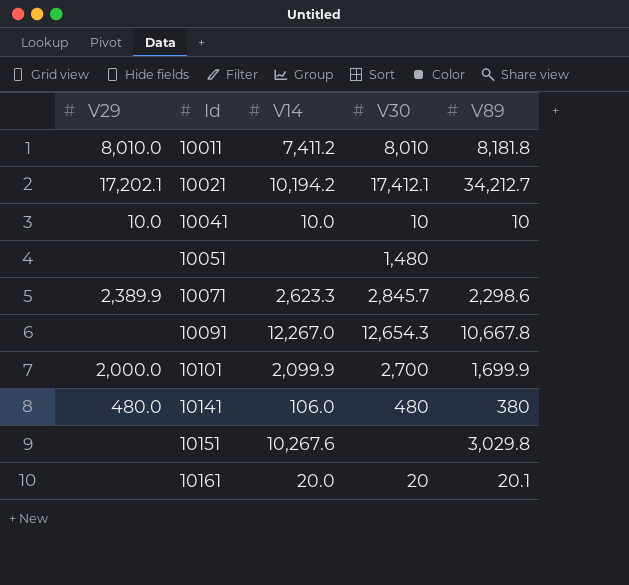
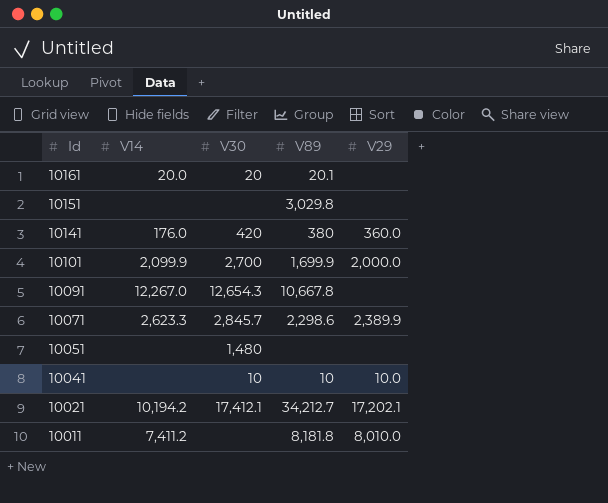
row order: Id ascending -> Id descending
column V29 | position: 1 -> 5
10151 | V14: 10,267.6 -> none
10141 | V14: 106.0 -> 176.0
10141 | V30: 480 -> 420
10141 | V29: 480.0 -> 360.0
10041 | V14: 10.0 -> none
10011 | V30: 8,010 -> none

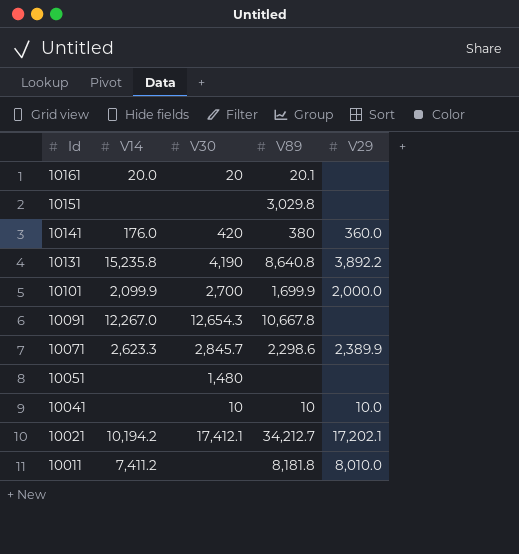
row 10131: none -> 15,235.8 | 4,190 | 8,640.8 | 3,892.2

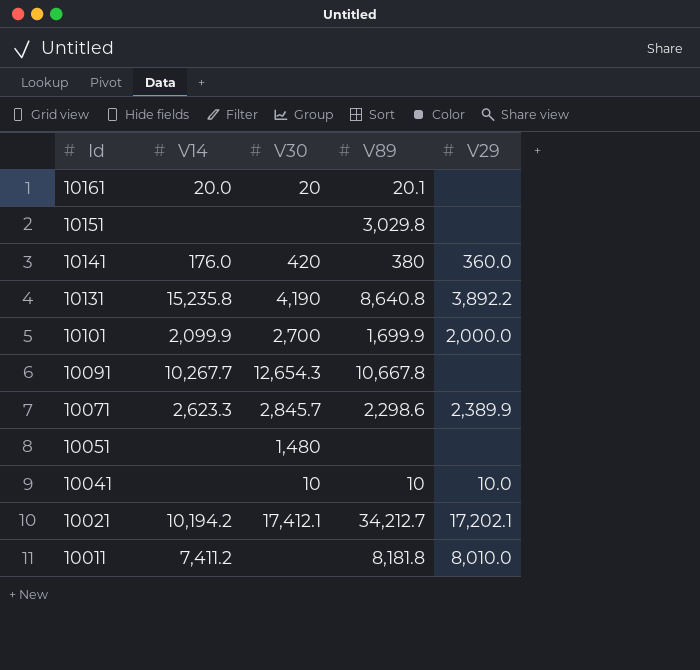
10091 | V14: 12,267.0 -> 10,267.7

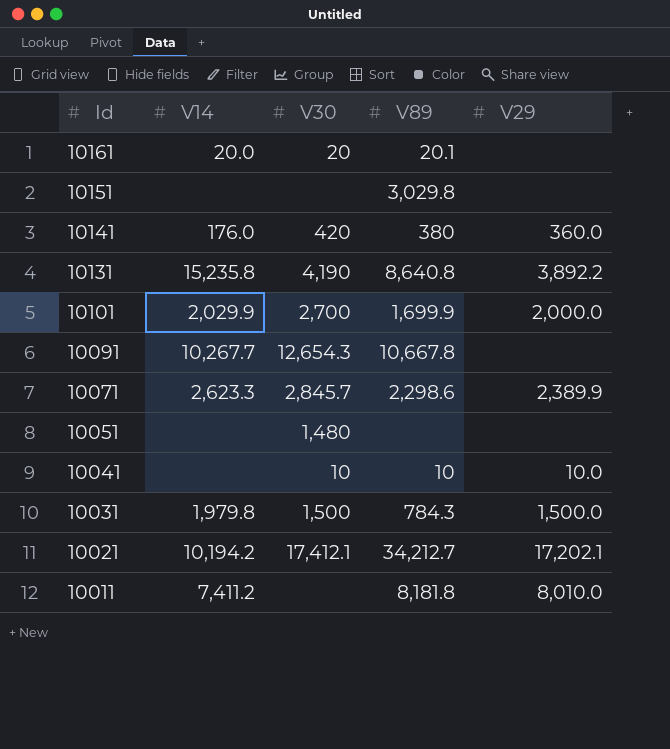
10101 | V14: 2,099.9 -> 2,029.9
row 10031: none -> 1,979.8 | 1,500 | 784.3 | 1,500.0

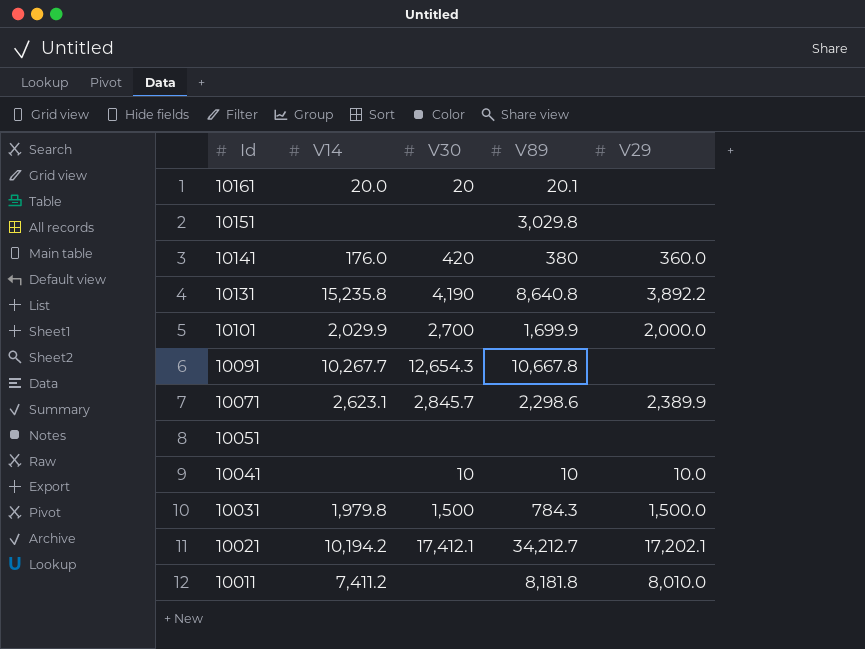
10071 | V14: 2,623.3 -> 2,623.1
10051 | V30: 1,480 -> none

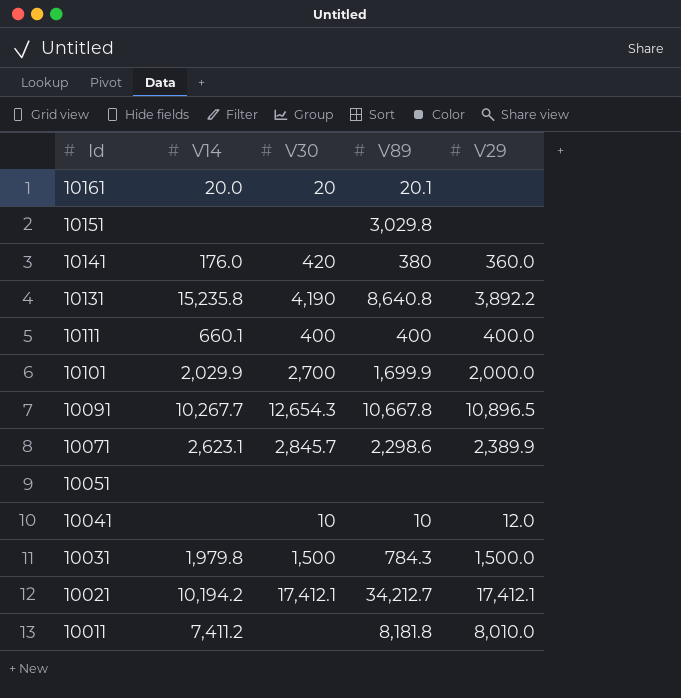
row 10111: none -> 660.1 | 400 | 400 | 400.0
10091 | V29: none -> 10,896.5
10041 | V29: 10.0 -> 12.0
10021 | V29: 17,202.1 -> 17,412.1

